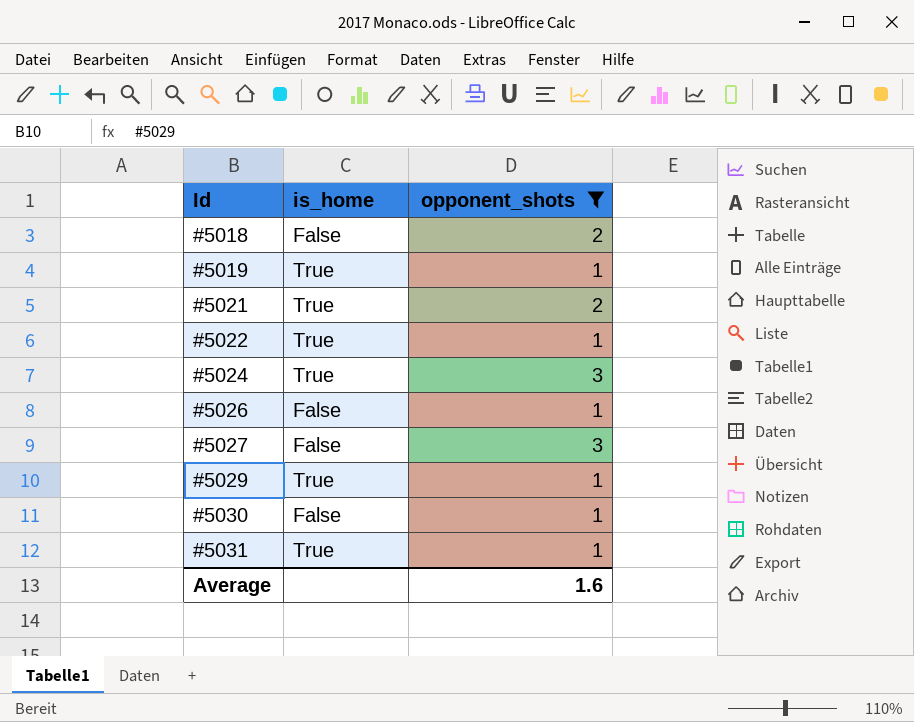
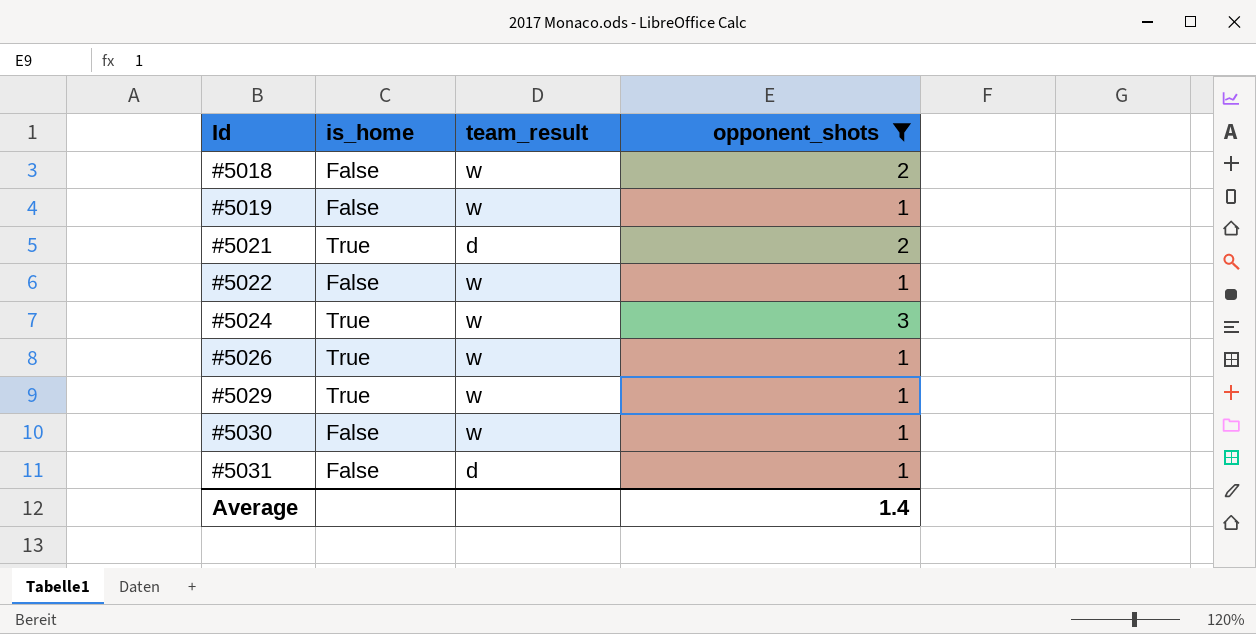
column team_result | position: none -> 3
row #5027: False | 3 -> none
#5019 | is_home: True -> False
#5022 | is_home: True -> False
#5026 | is_home: False -> True
#5031 | is_home: True -> False
Average | opponent_shots: 1.6 -> 1.4

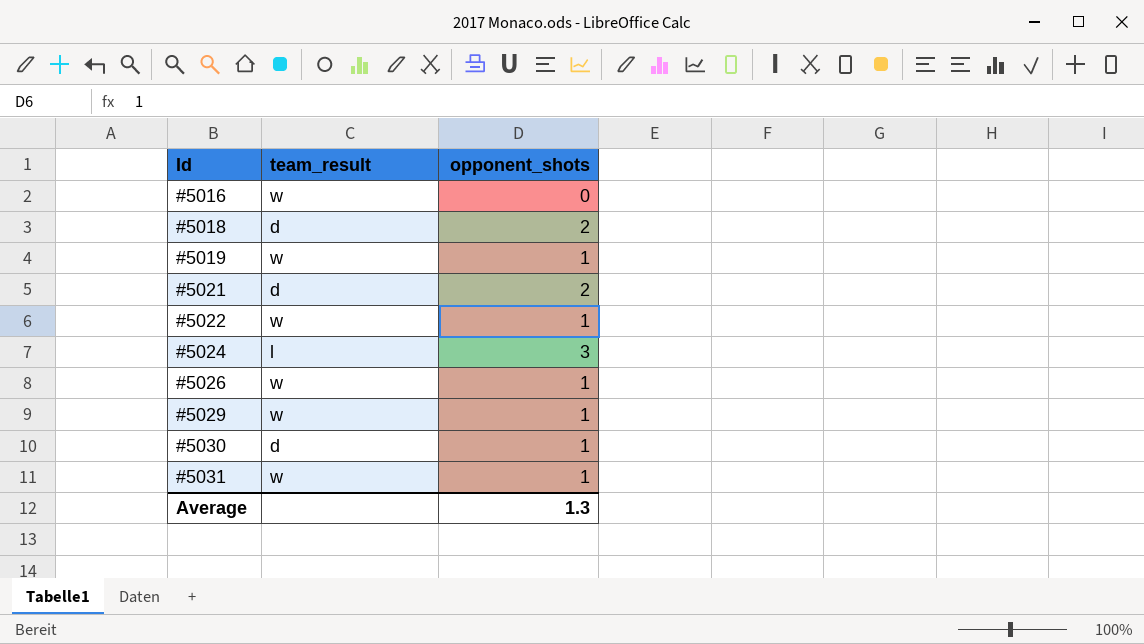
filter: opponent_shots != 0 -> none
column is_home | position: 2 -> none
#5018 | team_result: w -> d
#5024 | team_result: w -> l
#5030 | team_result: w -> d
#5031 | team_result: d -> w
Average | opponent_shots: 1.4 -> 1.3

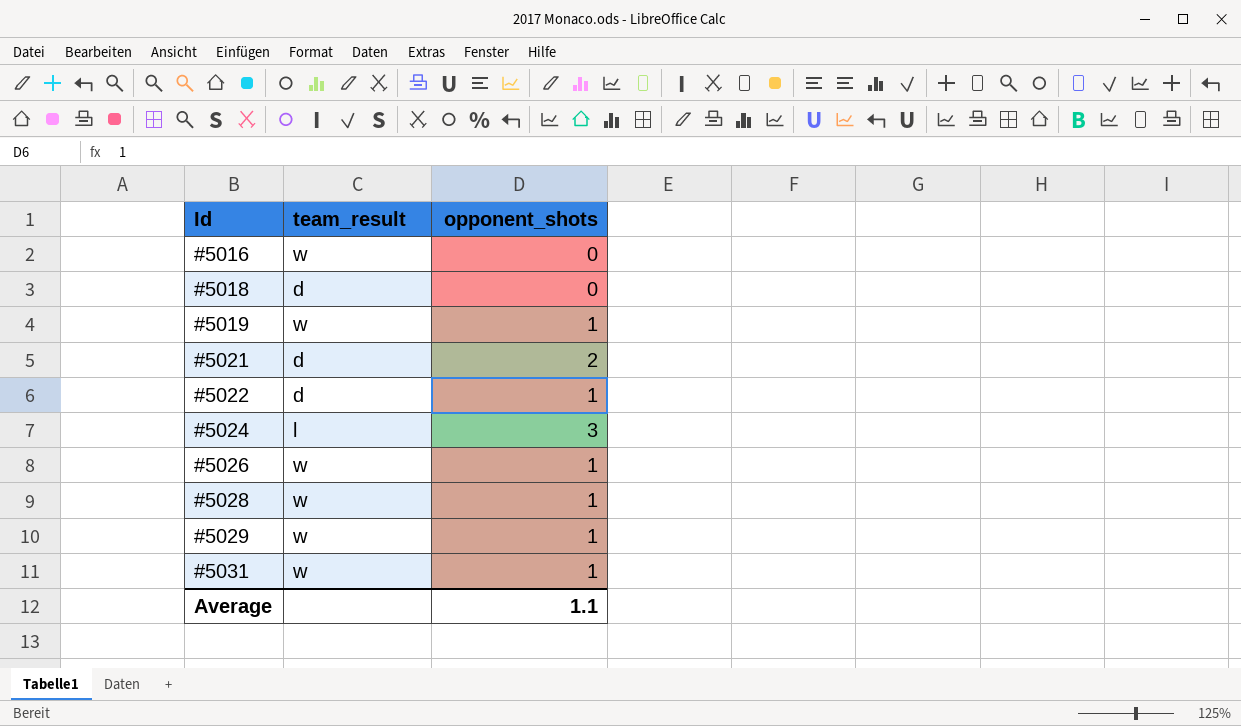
row #5030: d | 1 -> none
#5018 | opponent_shots: 2 -> 0
#5022 | team_result: w -> d
row #5028: none -> w | 1
Average | opponent_shots: 1.3 -> 1.1

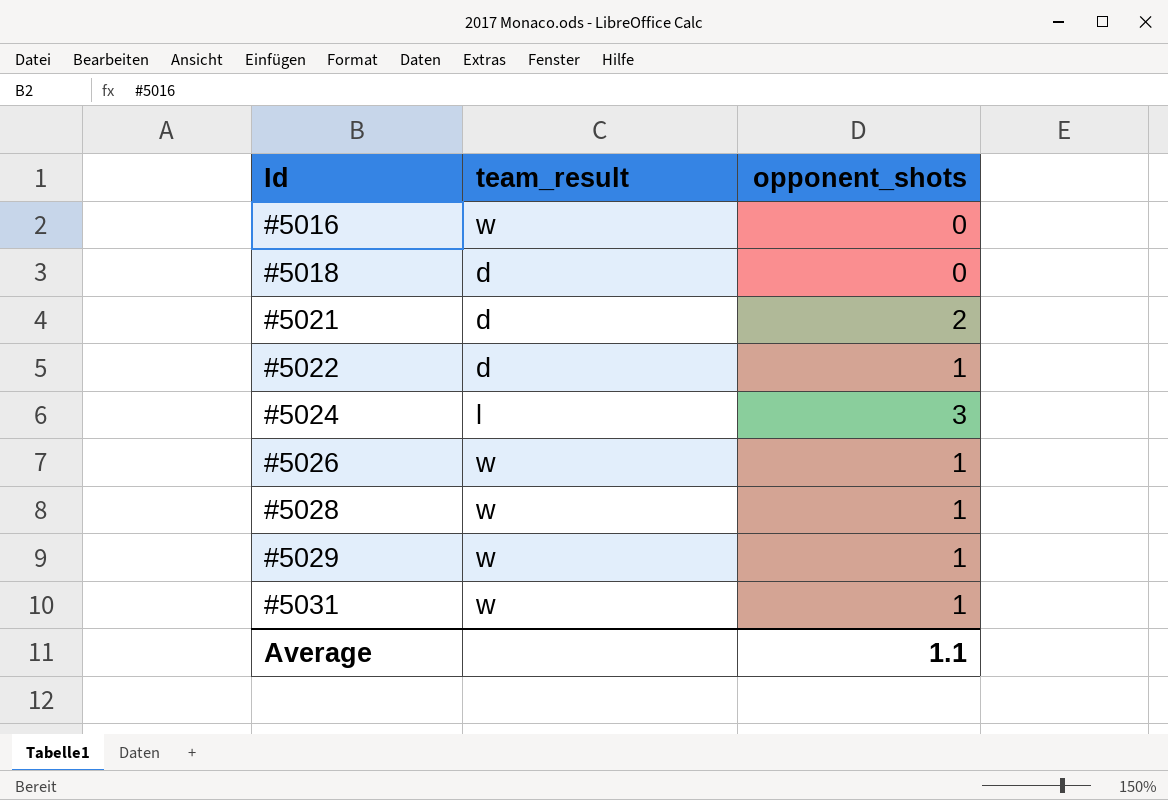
row #5019: w | 1 -> none

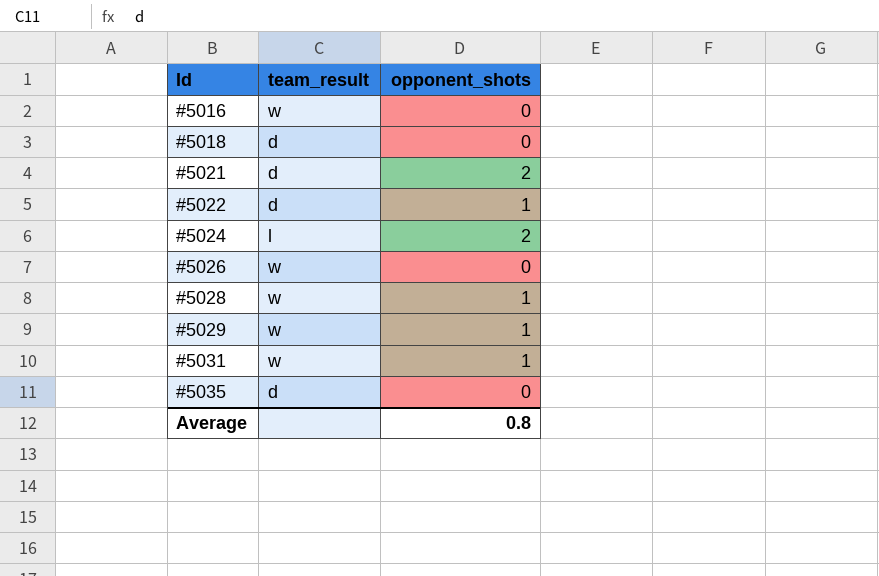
#5024 | opponent_shots: 3 -> 2
#5026 | opponent_shots: 1 -> 0
row #5035: none -> d | 0
Average | opponent_shots: 1.1 -> 0.8

